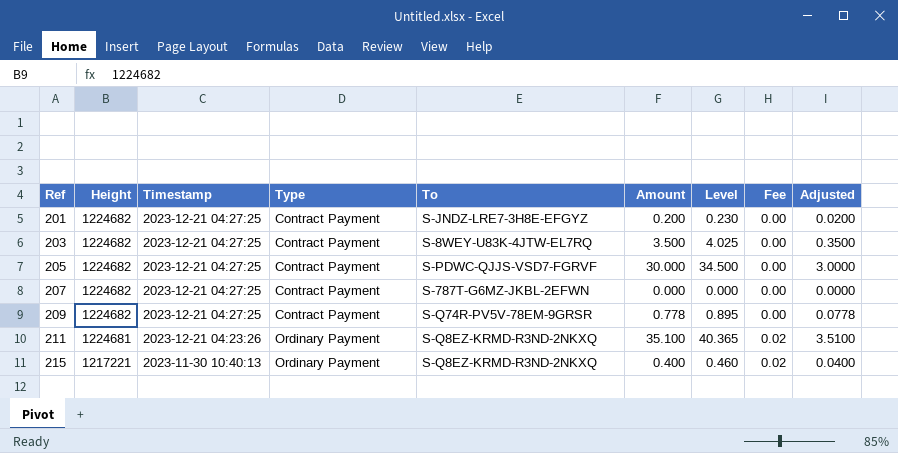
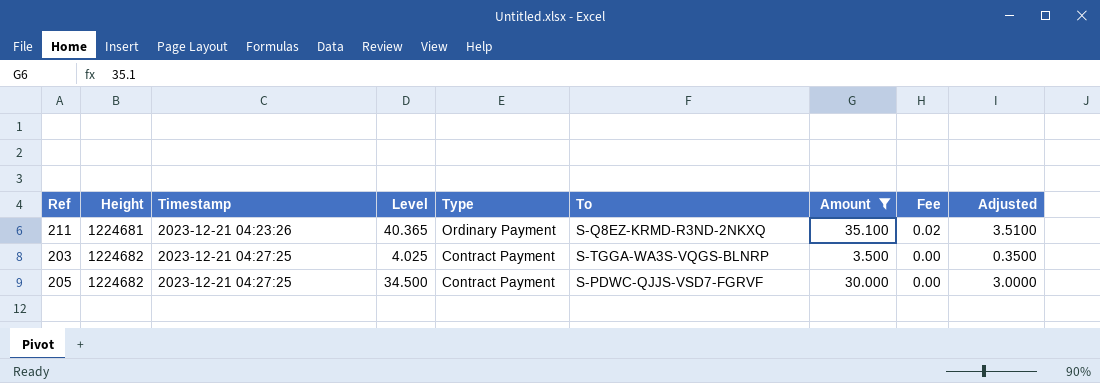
filter: none -> Amount >= 3.500
row order: Ref ascending -> Height ascending
column Level | position: 7 -> 4
203 | To: S-8WEY-U83K-4JTW-EL7RQ -> S-TGGA-WA3S-VQGS-BLNRP

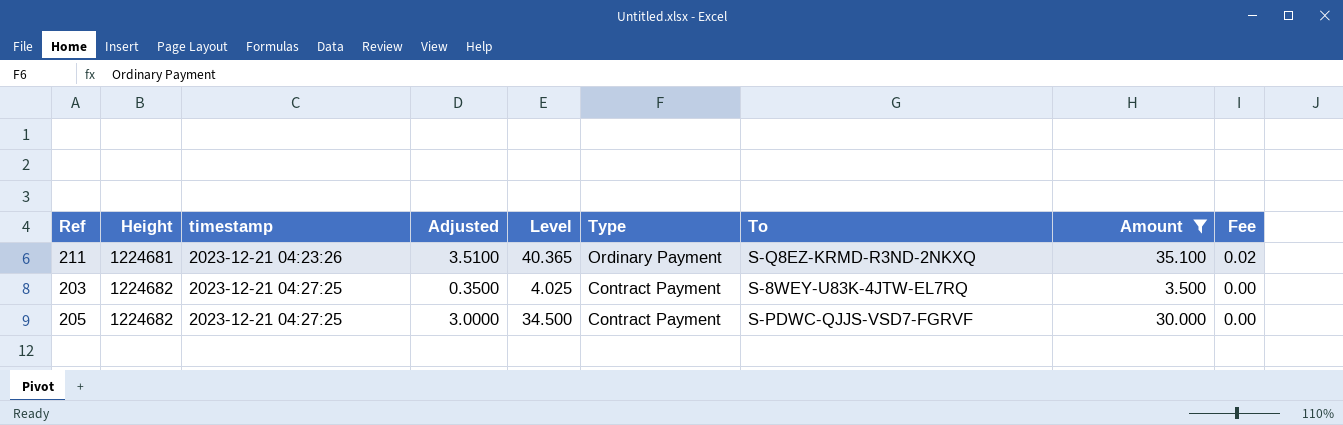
column name: Timestamp -> timestamp
column Adjusted | position: 9 -> 4
203 | To: S-TGGA-WA3S-VQGS-BLNRP -> S-8WEY-U83K-4JTW-EL7RQ

